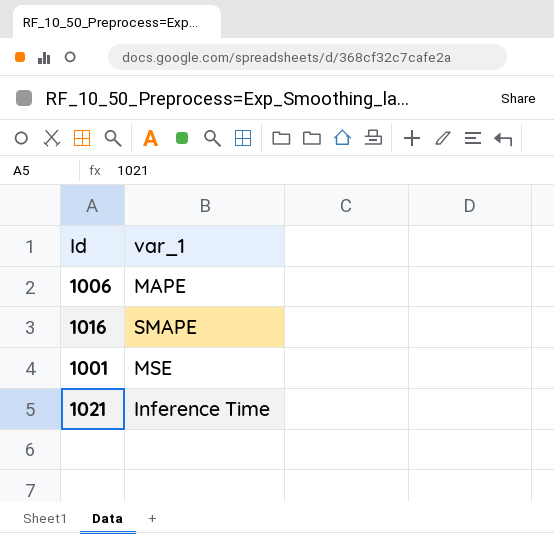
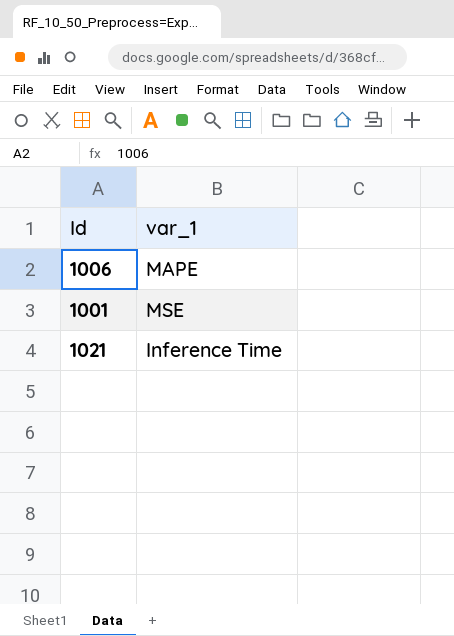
row 1016: SMAPE -> none

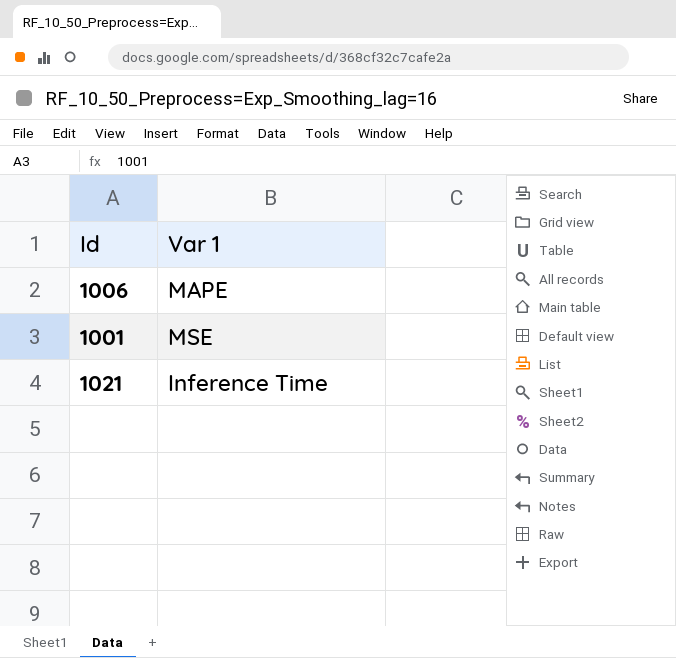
column name: var_1 -> Var 1

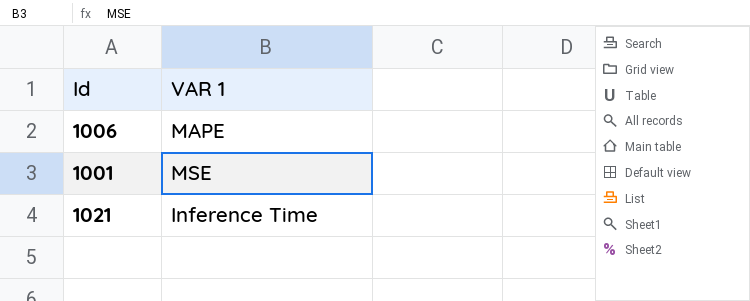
column name: Var 1 -> VAR 1

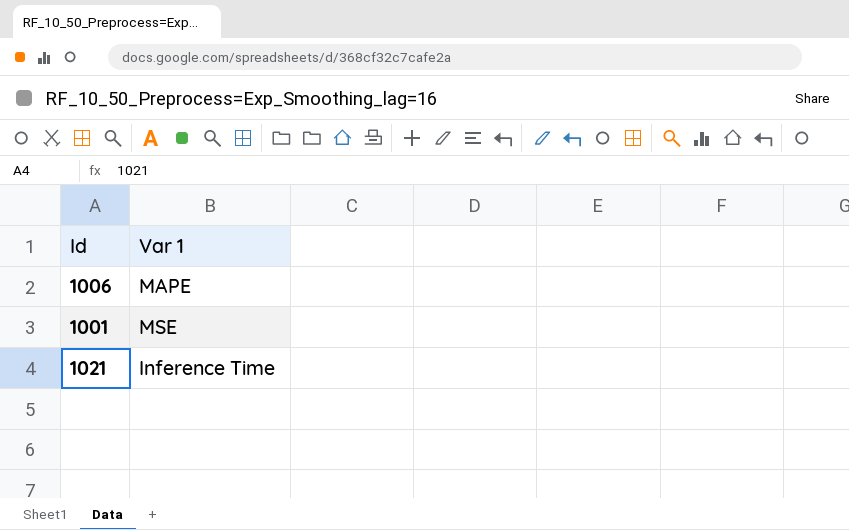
column name: VAR 1 -> Var 1

